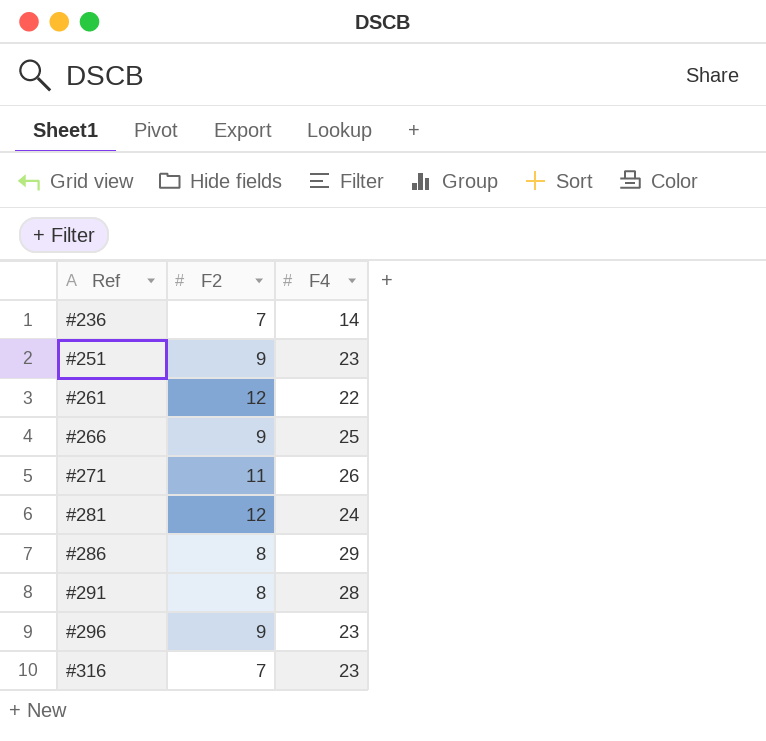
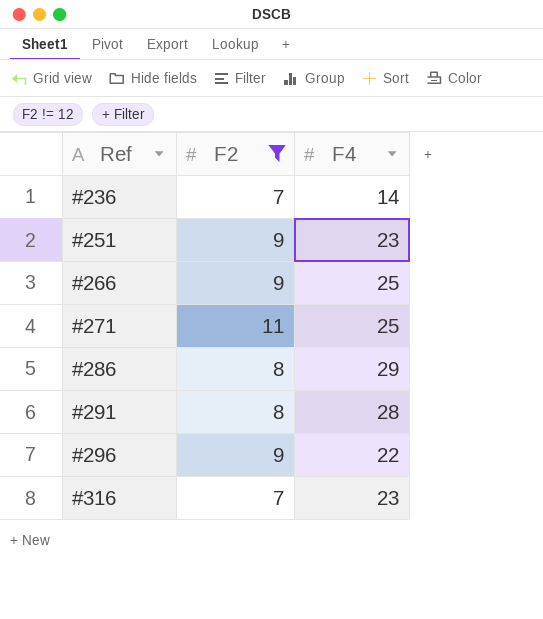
filter: none -> F2 != 12
#271 | F4: 26 -> 25
#296 | F4: 23 -> 22

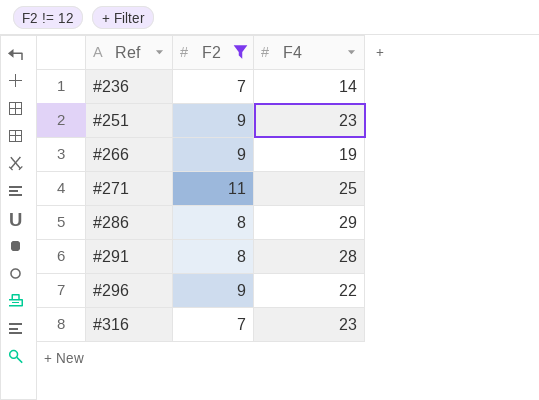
#266 | F4: 25 -> 19

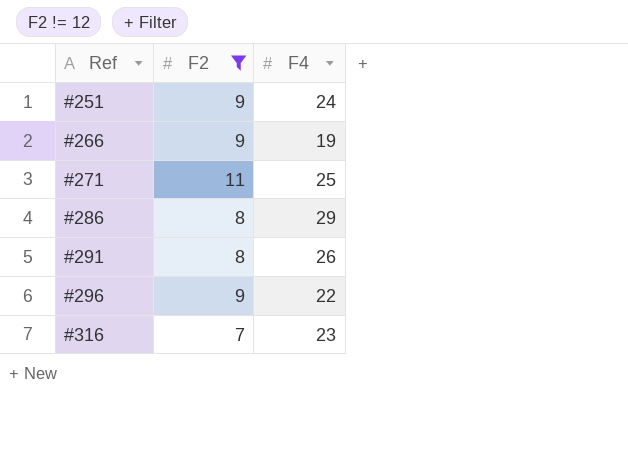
row #236: 7 | 14 -> none
#251 | F4: 23 -> 24
#291 | F4: 28 -> 26

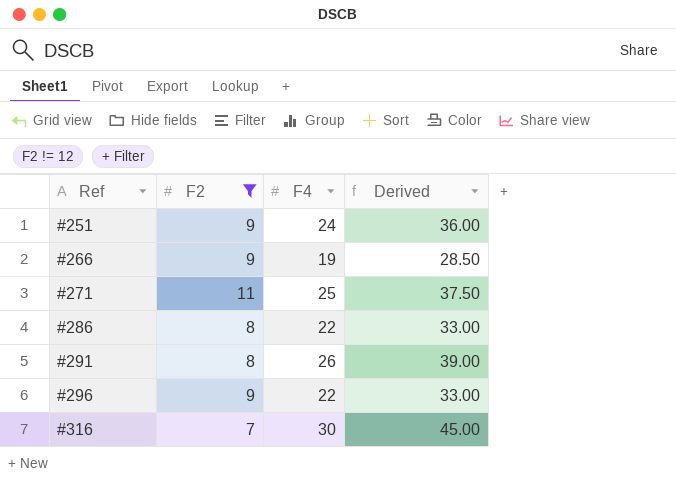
column Derived | formula: none -> [F4] * 1.5
#286 | F4: 29 -> 22
#316 | F4: 23 -> 30

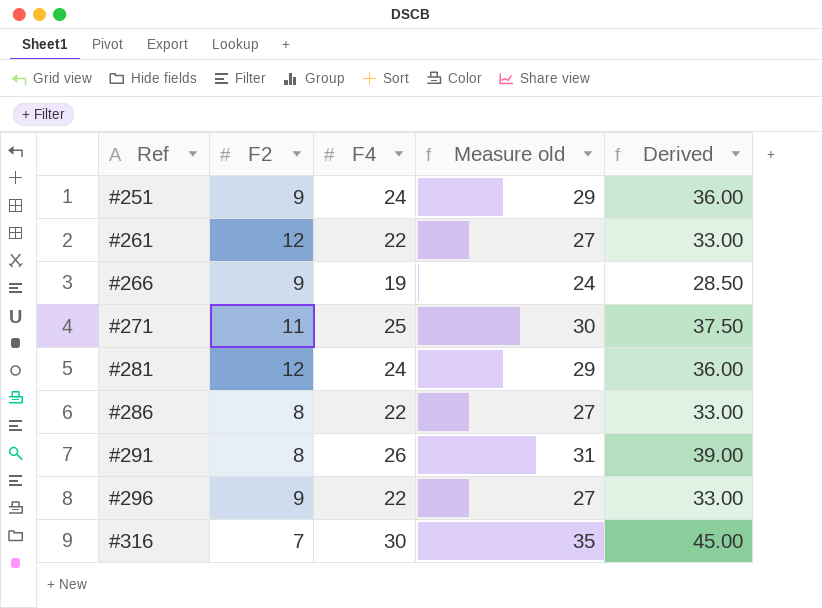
filter: F2 != 12 -> none
column Measure old | formula: none -> [F4] + 5

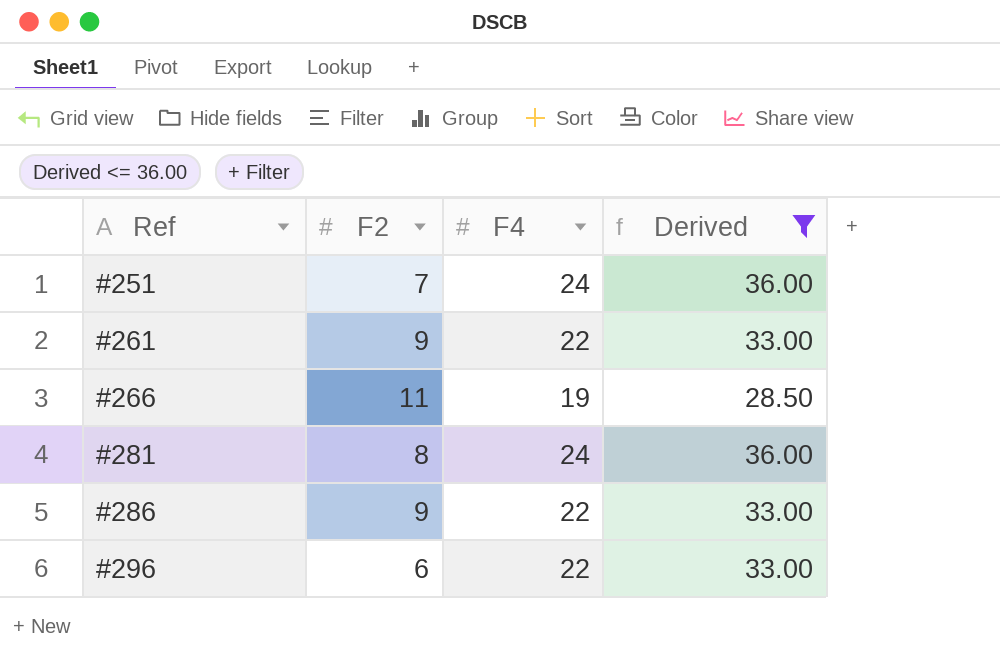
filter: none -> Derived <= 36.00
column Measure old | formula: [F4] + 5 -> none
#251 | F2: 9 -> 7
#261 | F2: 12 -> 9
#266 | F2: 9 -> 11
#281 | F2: 12 -> 8
#286 | F2: 8 -> 9
#296 | F2: 9 -> 6

